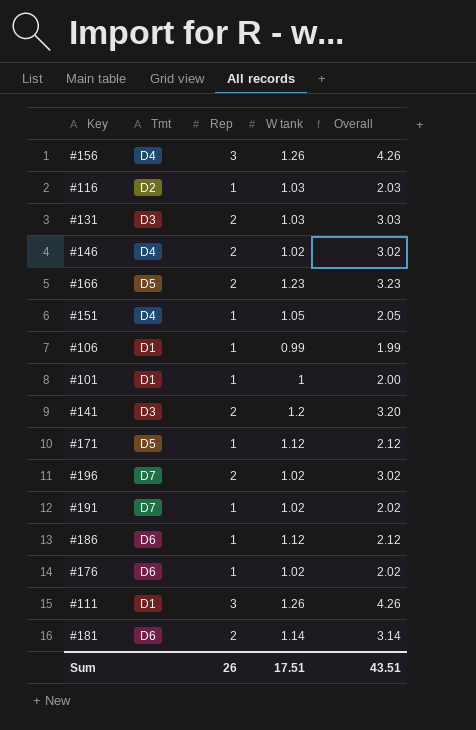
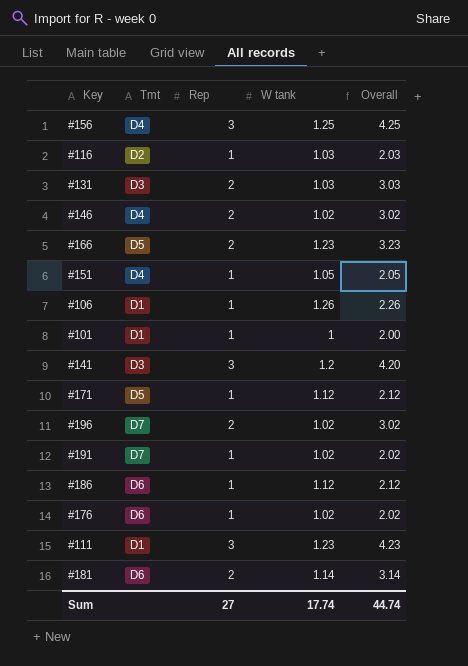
#156 | W tank: 1.26 -> 1.25
#156 | Overall: 4.26 -> 4.25
#106 | W tank: 0.99 -> 1.26
#106 | Overall: 1.99 -> 2.26
#141 | Rep: 2 -> 3
#141 | Overall: 3.20 -> 4.20
#111 | W tank: 1.26 -> 1.23
#111 | Overall: 4.26 -> 4.23
Sum | Rep: 26 -> 27
Sum | W tank: 17.51 -> 17.74
Sum | Overall: 43.51 -> 44.74

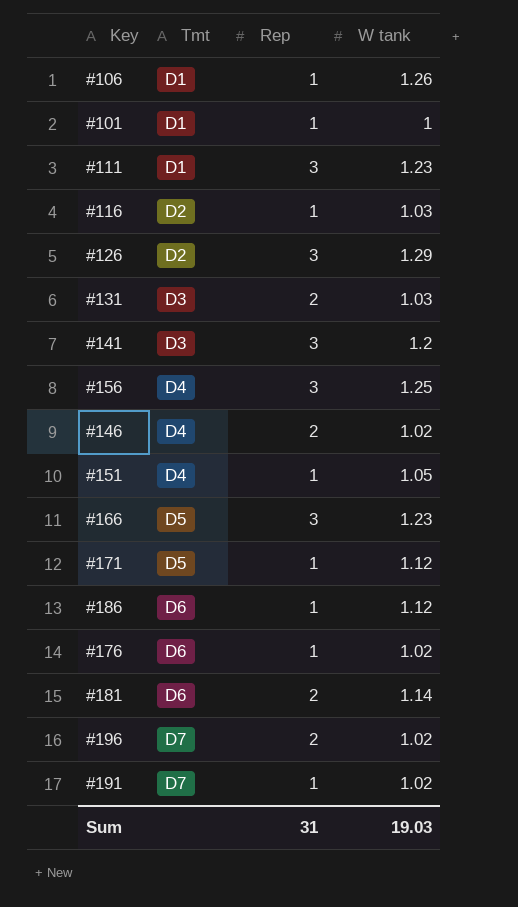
row order: none -> Tmt ascending
column Overall | formula: [Rep] + [W tank] -> none
row #126: none -> D2 | 3 | 1.29
#166 | Rep: 2 -> 3
Sum | Rep: 27 -> 31
Sum | W tank: 17.74 -> 19.03

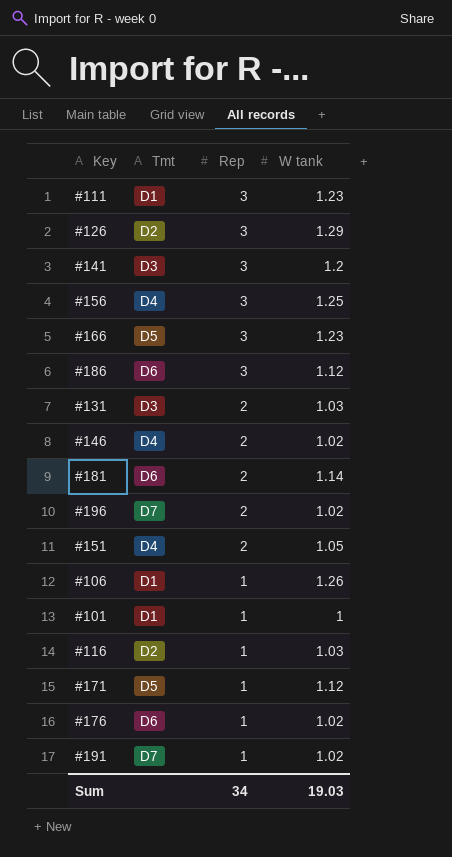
row order: Tmt ascending -> Rep descending
#186 | Rep: 1 -> 3
#151 | Rep: 1 -> 2
Sum | Rep: 31 -> 34

